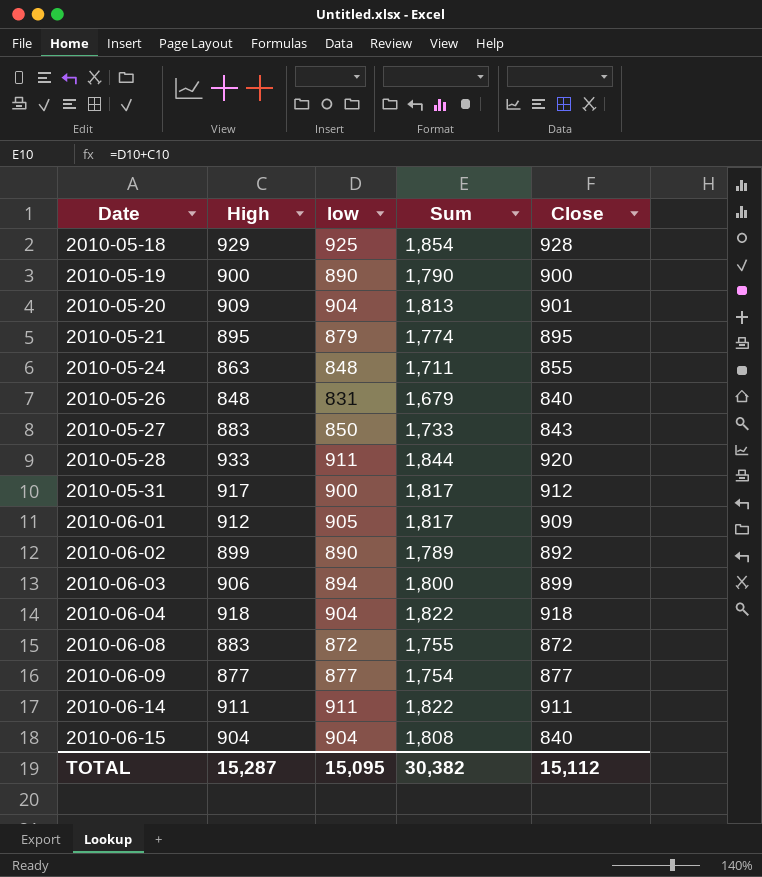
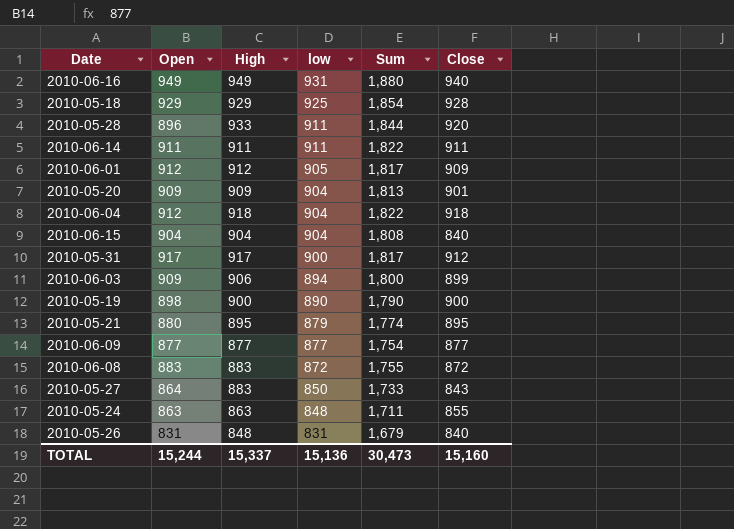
row order: Date ascending -> low descending
column Open | position: none -> 2
row 2010-06-02: 899 | 890 | 1,789 | 892 -> none
row 2010-06-16: none -> 949 | 949 | 931 | 1,880 | 940
TOTAL | High: 15,287 -> 15,337
TOTAL | low: 15,095 -> 15,136
TOTAL | Sum: 30,382 -> 30,473
TOTAL | Close: 15,112 -> 15,160

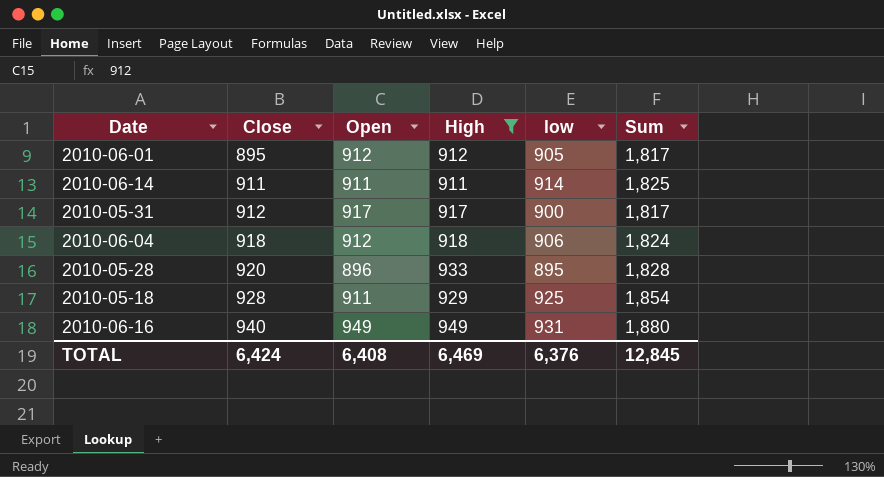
filter: none -> High >= 911
row order: low descending -> Close ascending
column Close | position: 6 -> 2
2010-06-01 | Close: 909 -> 895
2010-06-14 | low: 911 -> 914
2010-06-14 | Sum: 1,822 -> 1,825
2010-06-04 | low: 904 -> 906
2010-06-04 | Sum: 1,822 -> 1,824
2010-05-28 | low: 911 -> 895
2010-05-28 | Sum: 1,844 -> 1,828
2010-05-18 | Open: 929 -> 911
TOTAL | Close: 15,160 -> 6,424
TOTAL | Open: 15,244 -> 6,408
TOTAL | High: 15,337 -> 6,469
TOTAL | low: 15,136 -> 6,376
TOTAL | Sum: 30,473 -> 12,845

